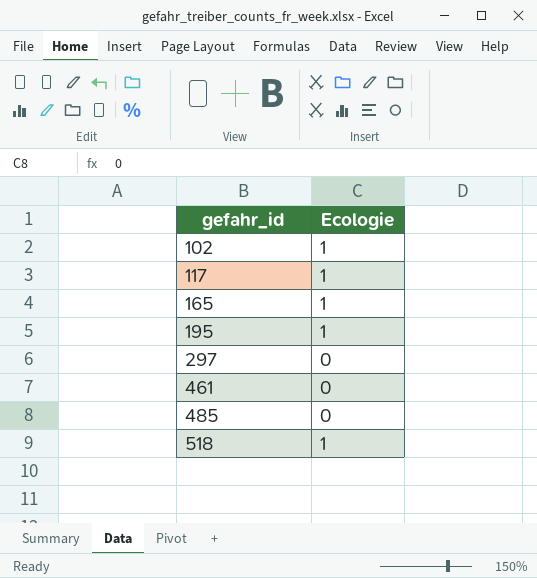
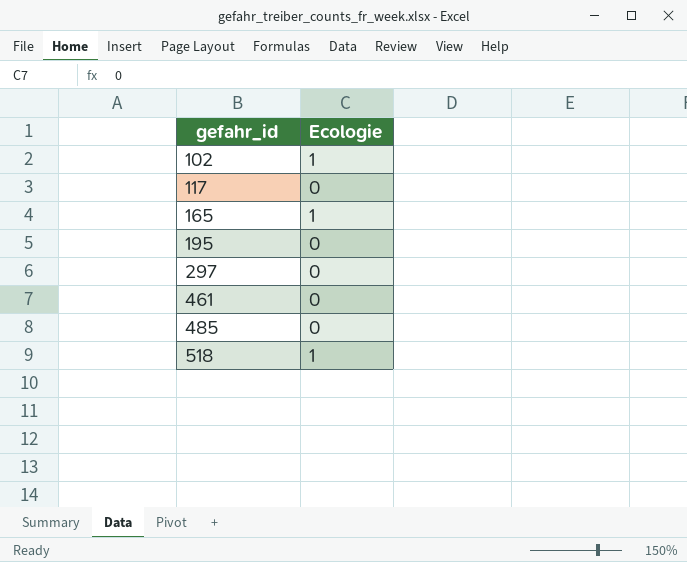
117 | Ecologie: 1 -> 0
195 | Ecologie: 1 -> 0

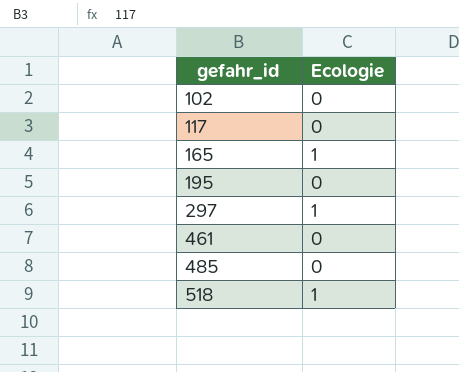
102 | Ecologie: 1 -> 0
297 | Ecologie: 0 -> 1

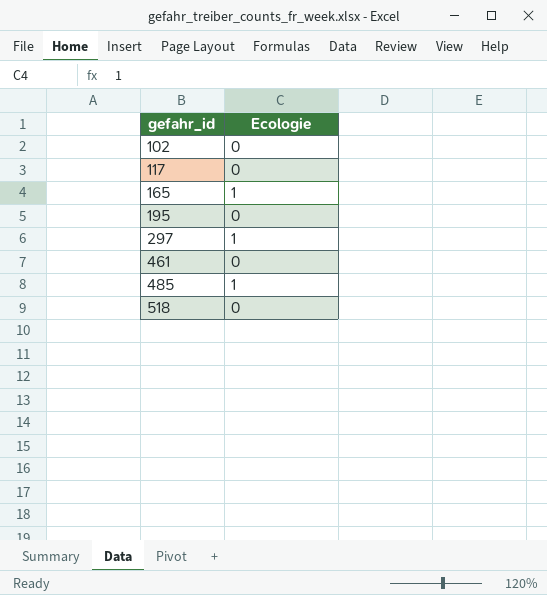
485 | Ecologie: 0 -> 1
518 | Ecologie: 1 -> 0

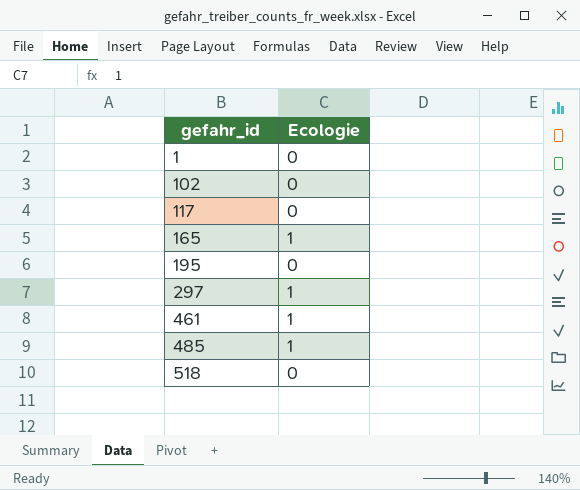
row 1: none -> 0
461 | Ecologie: 0 -> 1

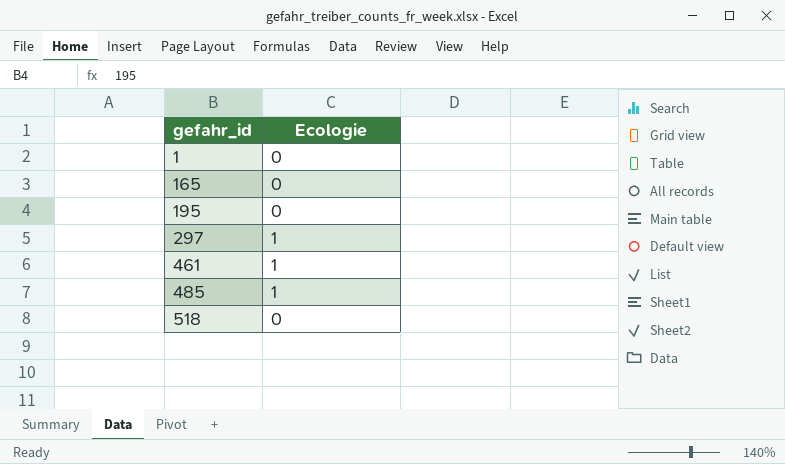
row 102: 0 -> none
row 117: 0 -> none
165 | Ecologie: 1 -> 0

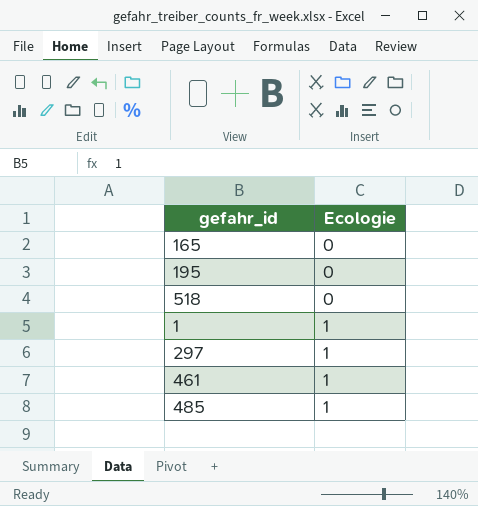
row order: gefahr_id ascending -> Ecologie ascending
1 | Ecologie: 0 -> 1

